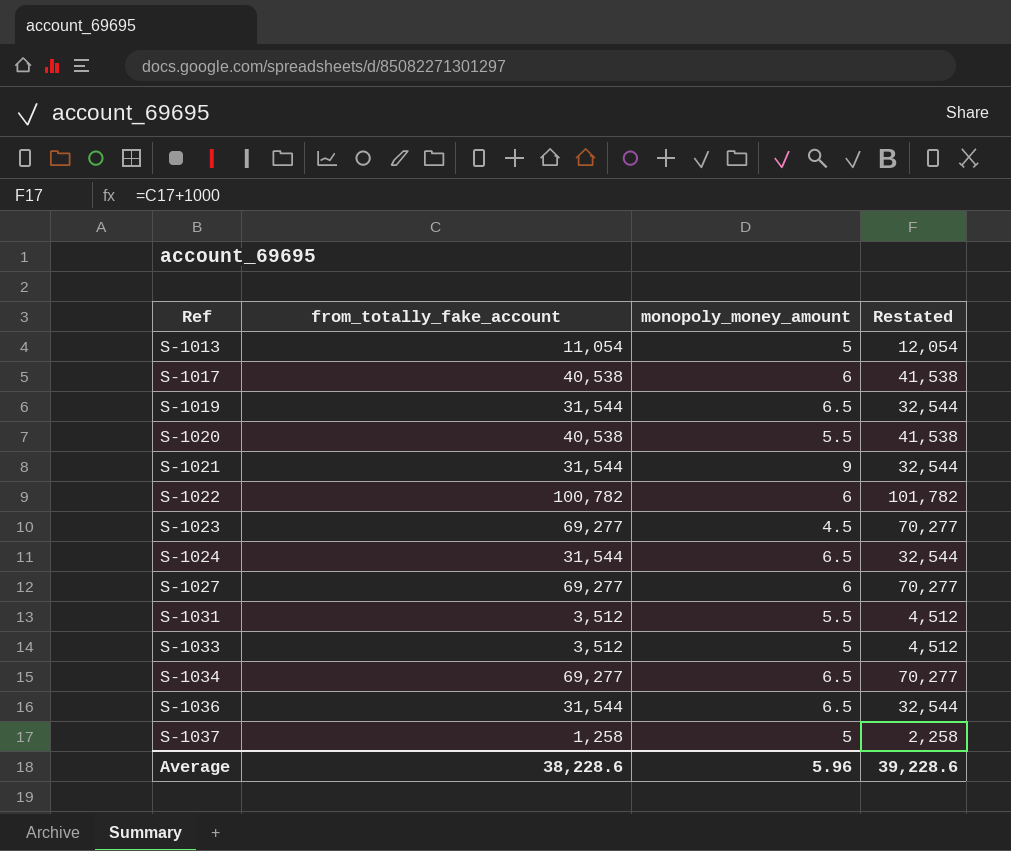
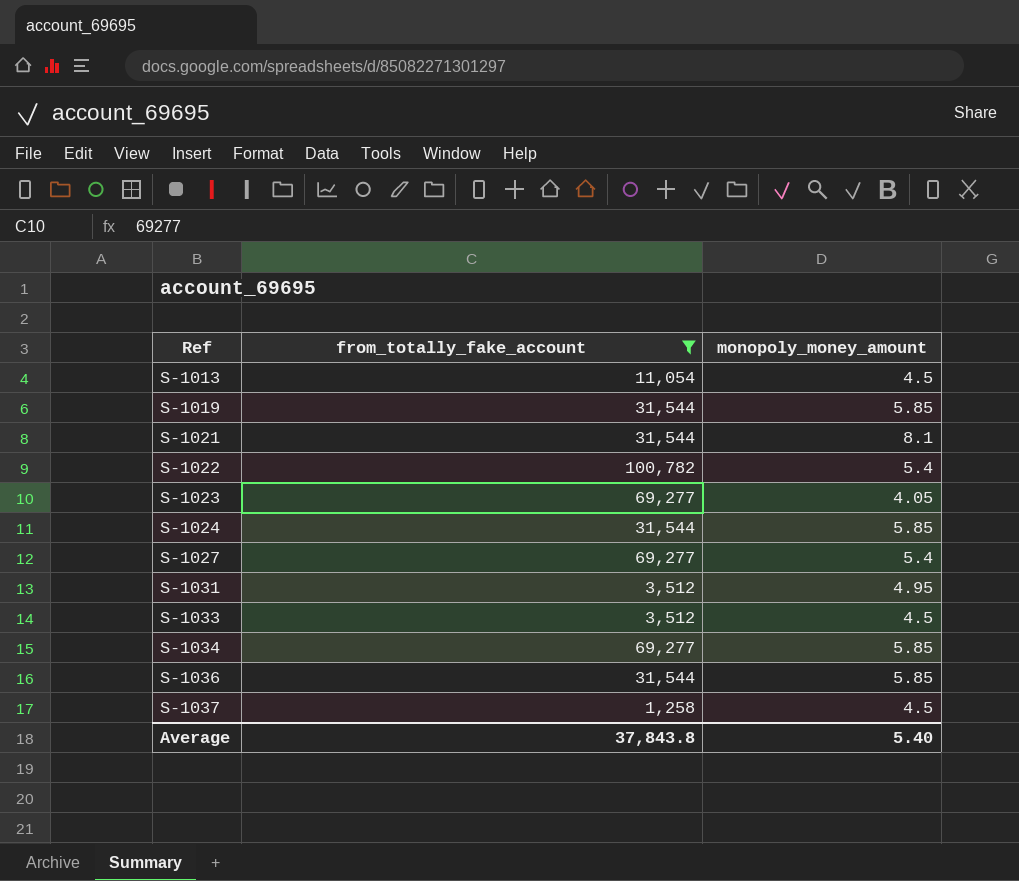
filter: none -> from_totally_fake_account != 40,538
column Restated | formula: [from_totally_fake_account] + 1000 -> none
S-1013 | monopoly_money_amount: 5 -> 4.5
S-1019 | monopoly_money_amount: 6.5 -> 5.85
S-1021 | monopoly_money_amount: 9 -> 8.1
S-1022 | monopoly_money_amount: 6 -> 5.4
S-1023 | monopoly_money_amount: 4.5 -> 4.05
S-1024 | monopoly_money_amount: 6.5 -> 5.85
S-1027 | monopoly_money_amount: 6 -> 5.4
S-1031 | monopoly_money_amount: 5.5 -> 4.95
S-1033 | monopoly_money_amount: 5 -> 4.5
S-1034 | monopoly_money_amount: 6.5 -> 5.85
S-1036 | monopoly_money_amount: 6.5 -> 5.85
S-1037 | monopoly_money_amount: 5 -> 4.5
Average | from_totally_fake_account: 38,228.6 -> 37,843.8
Average | monopoly_money_amount: 5.96 -> 5.40

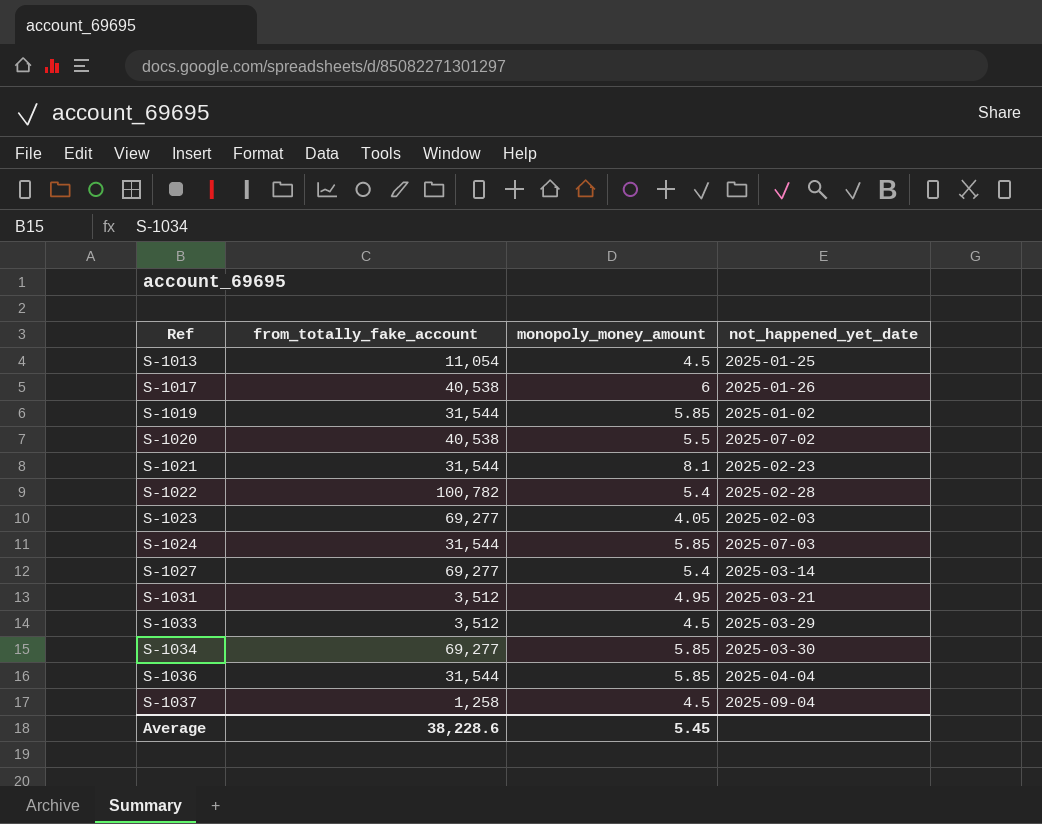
filter: from_totally_fake_account != 40,538 -> none
column not_happened_yet_date | position: none -> 4
Average | from_totally_fake_account: 37,843.8 -> 38,228.6
Average | monopoly_money_amount: 5.40 -> 5.45

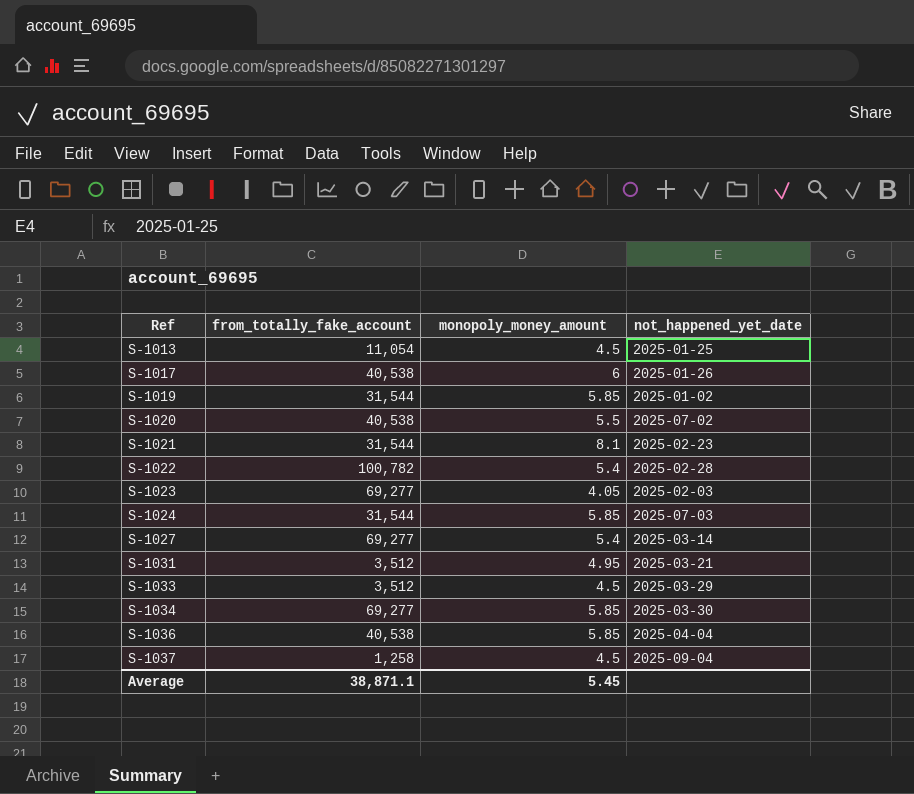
S-1036 | from_totally_fake_account: 31,544 -> 40,538
Average | from_totally_fake_account: 38,228.6 -> 38,871.1

